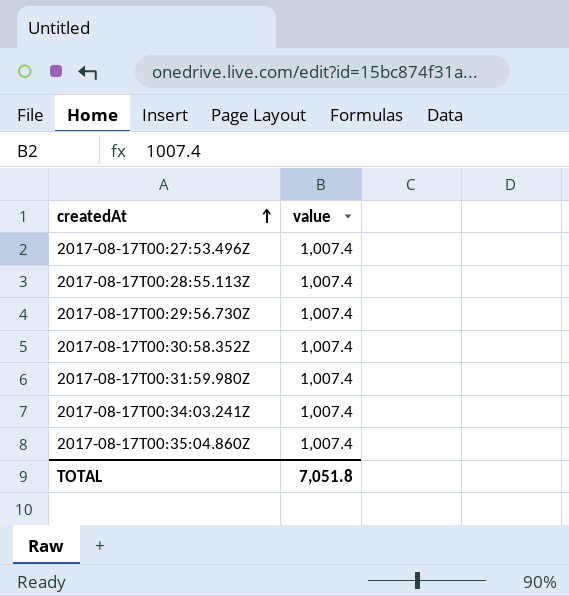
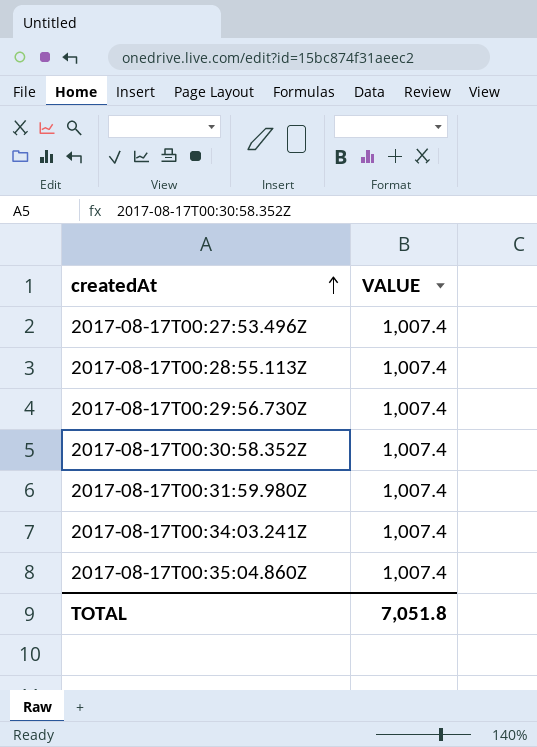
column name: value -> VALUE

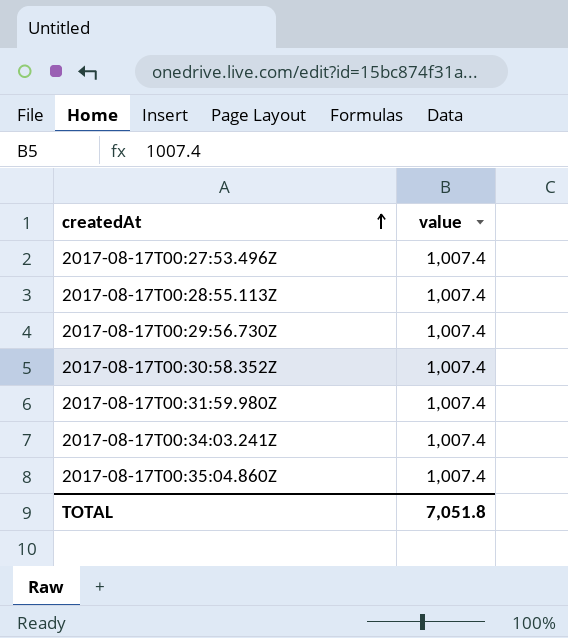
column name: VALUE -> value

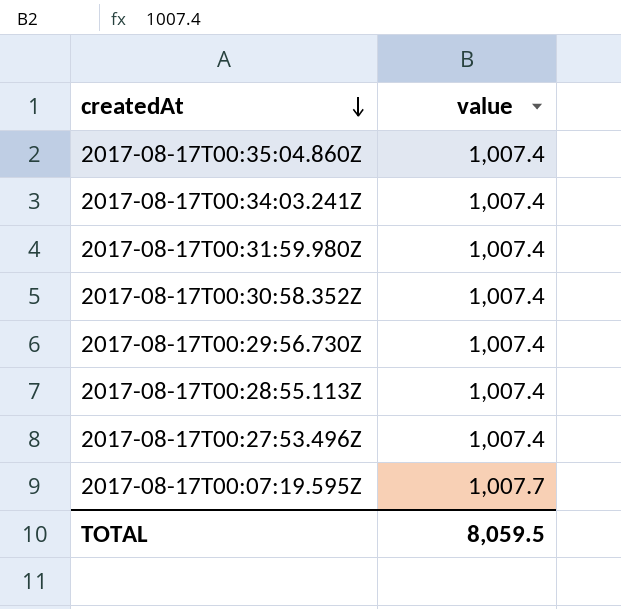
row order: createdAt ascending -> createdAt descending
row 2017-08-17T00:07:19.595Z: none -> 1,007.7
TOTAL | value: 7,051.8 -> 8,059.5

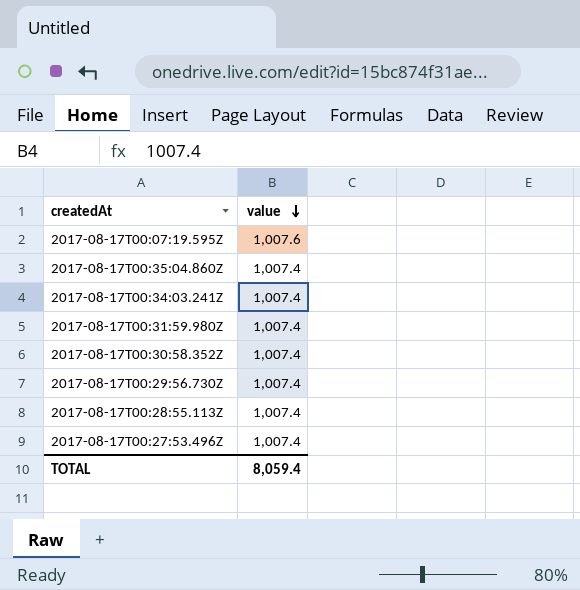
row order: createdAt descending -> value descending
2017-08-17T00:07:19.595Z | value: 1,007.7 -> 1,007.6
TOTAL | value: 8,059.5 -> 8,059.4

